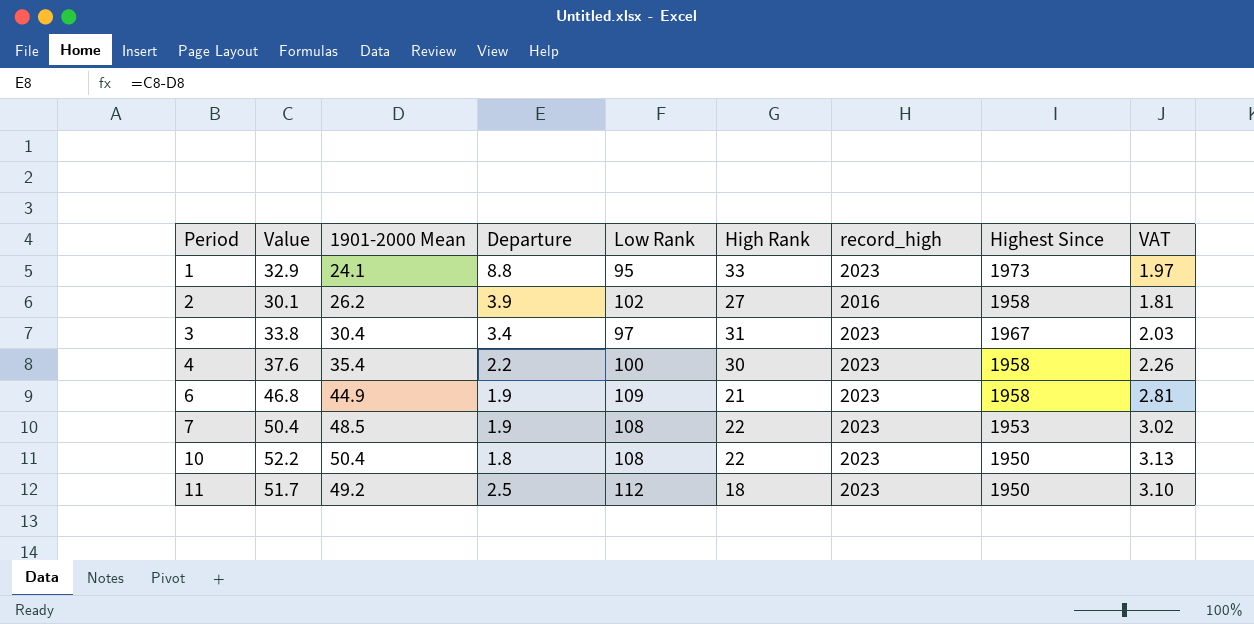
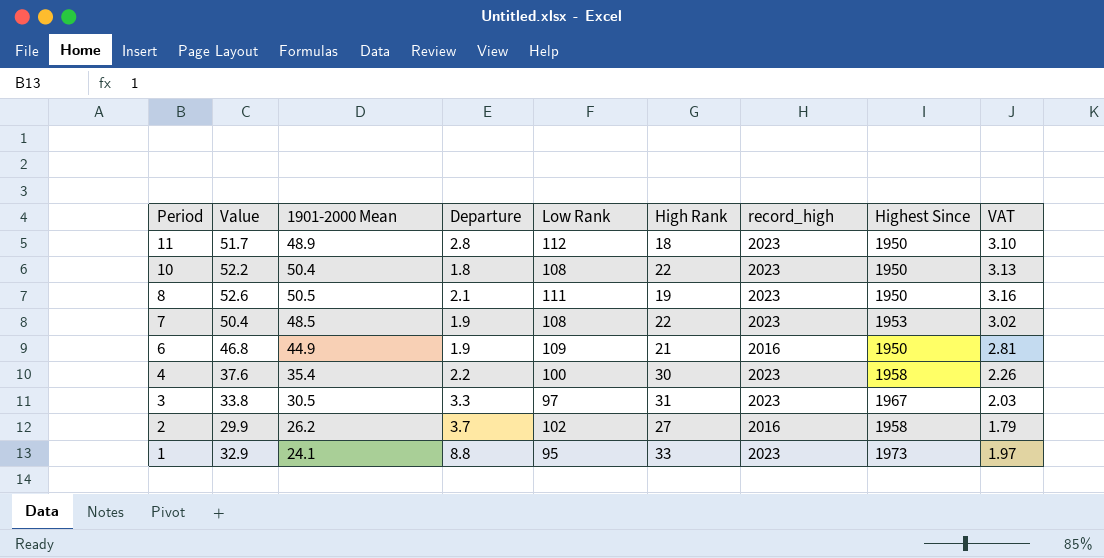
row order: Period ascending -> Period descending
11 | 1901-2000 Mean: 49.2 -> 48.9
11 | Departure: 2.5 -> 2.8
row 8: none -> 52.6 | 50.5 | 2.1 | 111 | 19 | 2023 | 1950 | 3.16
6 | record_high: 2023 -> 2016
6 | Highest Since: 1958 -> 1950
3 | 1901-2000 Mean: 30.4 -> 30.5
3 | Departure: 3.4 -> 3.3
2 | Value: 30.1 -> 29.9
2 | Departure: 3.9 -> 3.7
2 | VAT: 1.81 -> 1.79

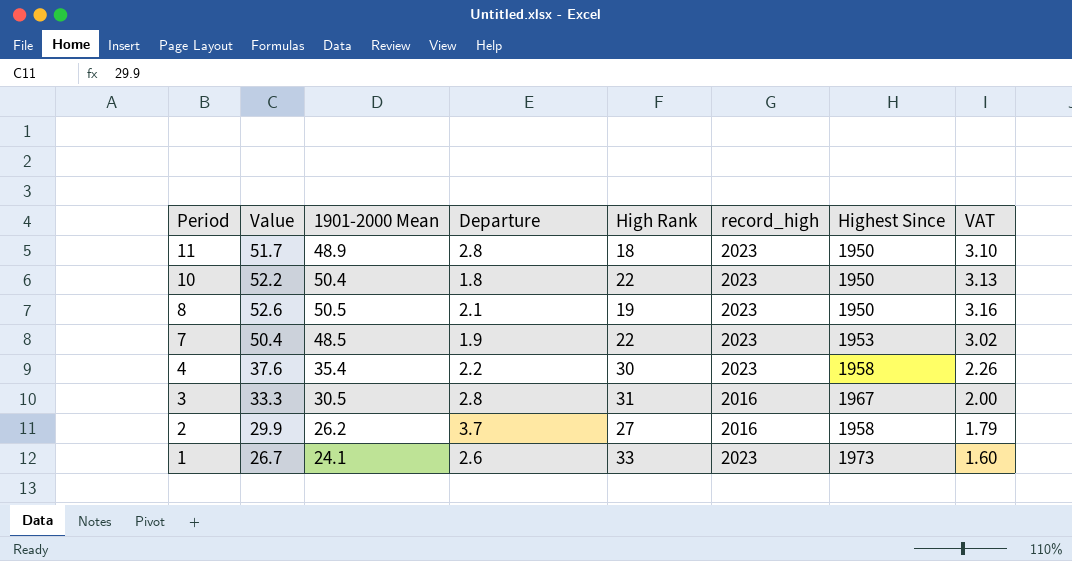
column Low Rank | position: 5 -> none
row 6: 46.8 | 44.9 | 1.9 | 109 | 21 | 2016 | 1950 | 2.81 -> none
3 | Value: 33.8 -> 33.3
3 | Departure: 3.3 -> 2.8
3 | record_high: 2023 -> 2016
3 | VAT: 2.03 -> 2.00
1 | Value: 32.9 -> 26.7
1 | Departure: 8.8 -> 2.6
1 | VAT: 1.97 -> 1.60

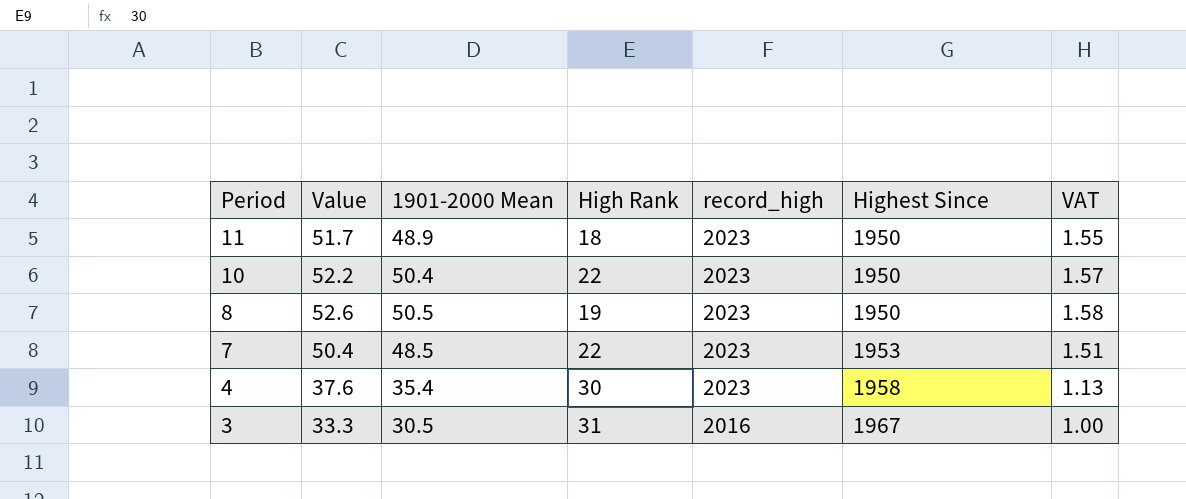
column Departure | formula: [Value] - [1901-2000 Mean] -> none
column VAT | formula: [Value] * 0.06 -> [Value] * 0.03
row 2: 29.9 | 26.2 | 3.7 | 27 | 2016 | 1958 | 1.79 -> none
row 1: 26.7 | 24.1 | 2.6 | 33 | 2023 | 1973 | 1.60 -> none

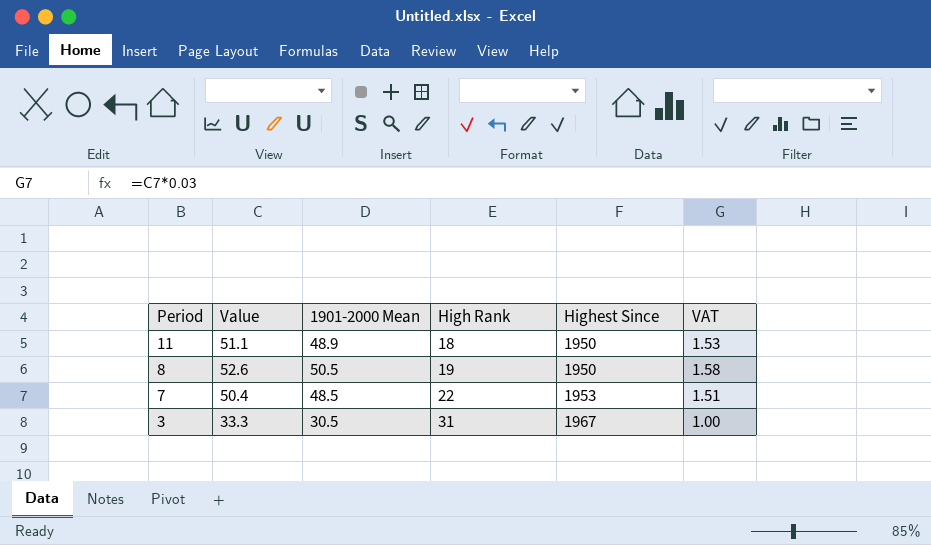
column record_high | position: 5 -> none
row 10: 52.2 | 50.4 | 22 | 2023 | 1950 | 1.57 -> none
row 4: 37.6 | 35.4 | 30 | 2023 | 1958 | 1.13 -> none
11 | Value: 51.7 -> 51.1
11 | VAT: 1.55 -> 1.53

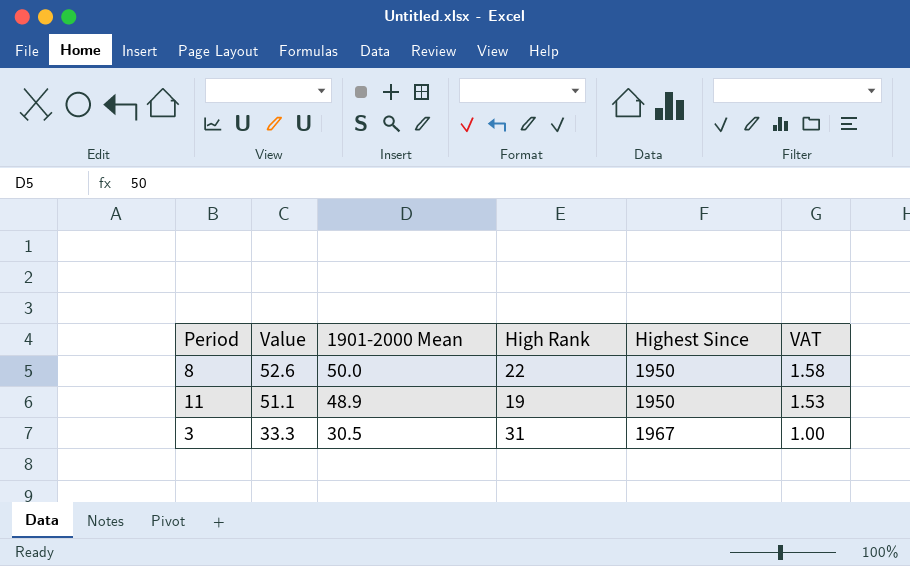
row order: Period descending -> Value descending
row 7: 50.4 | 48.5 | 22 | 1953 | 1.51 -> none
8 | 1901-2000 Mean: 50.5 -> 50.0
8 | High Rank: 19 -> 22
11 | High Rank: 18 -> 19

